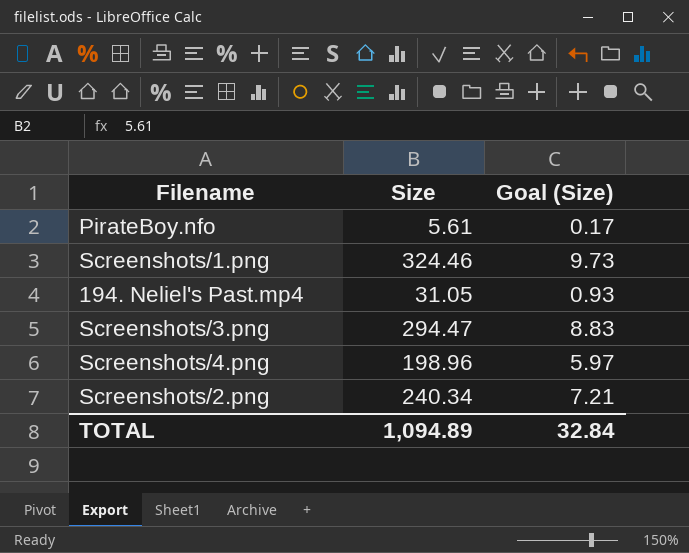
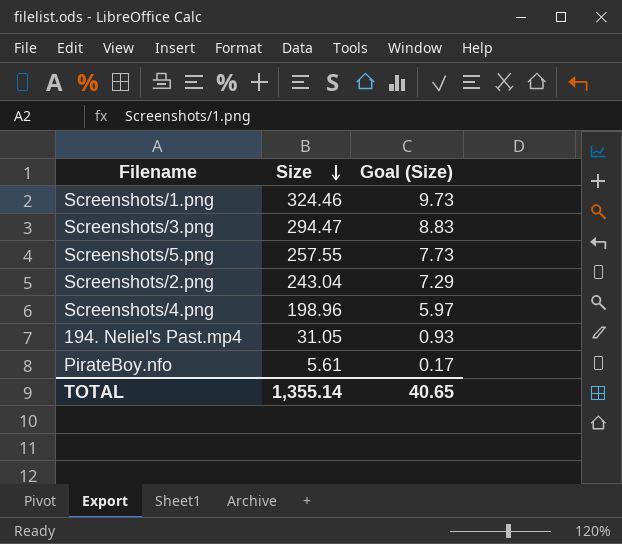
row order: none -> Size descending
row Screenshots/5.png: none -> 257.55 | 7.73
Screenshots/2.png | Size: 240.34 -> 243.04
Screenshots/2.png | Goal (Size): 7.21 -> 7.29
TOTAL | Size: 1,094.89 -> 1,355.14
TOTAL | Goal (Size): 32.84 -> 40.65

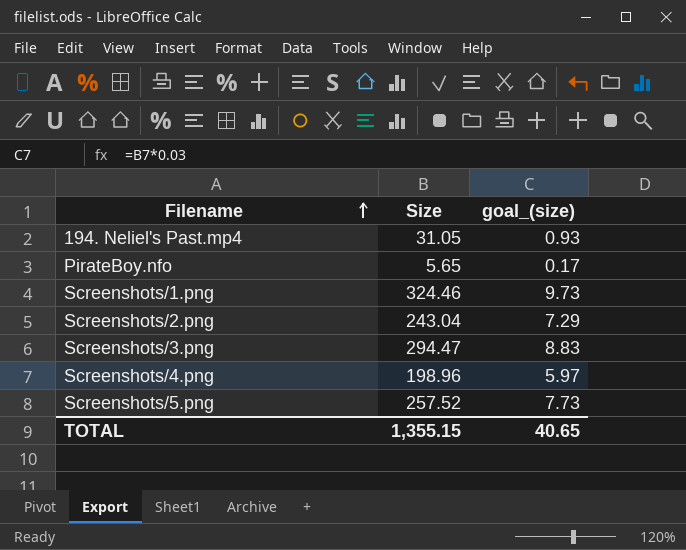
row order: Size descending -> Filename ascending
column name: Goal (Size) -> goal_(size)
PirateBoy.nfo | Size: 5.61 -> 5.65
Screenshots/5.png | Size: 257.55 -> 257.52
TOTAL | Size: 1,355.14 -> 1,355.15

